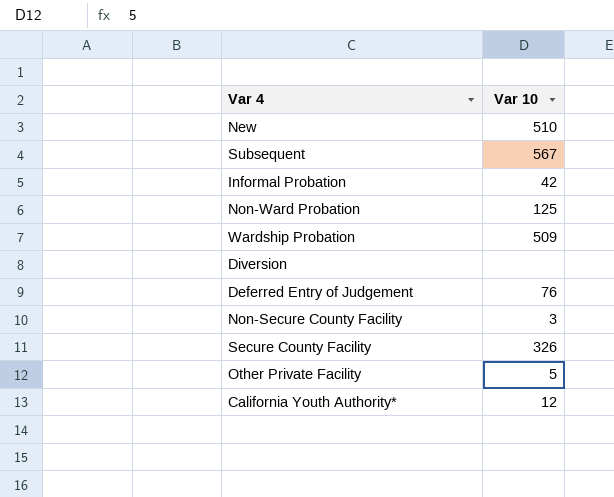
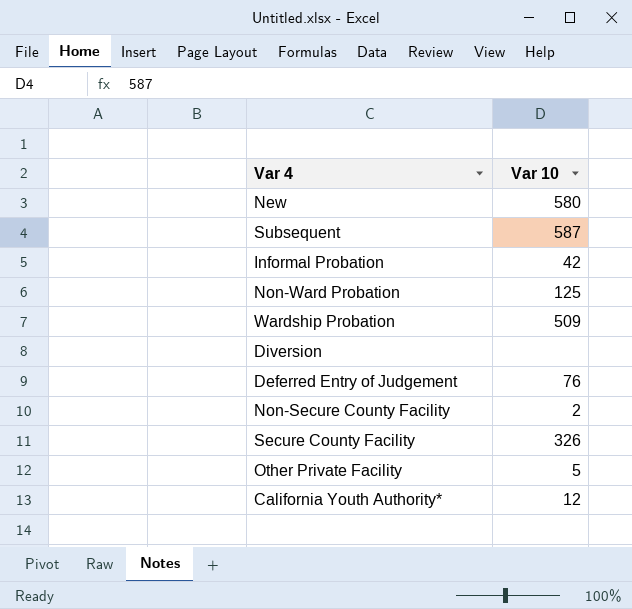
New | Var 10: 510 -> 580
Subsequent | Var 10: 567 -> 587
Non-Secure County Facility | Var 10: 3 -> 2

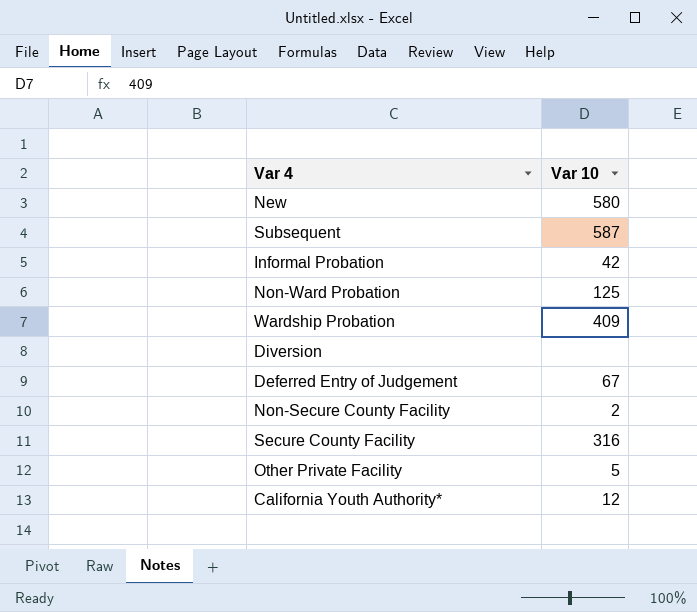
Wardship Probation | Var 10: 509 -> 409
Deferred Entry of Judgement | Var 10: 76 -> 67
Secure County Facility | Var 10: 326 -> 316

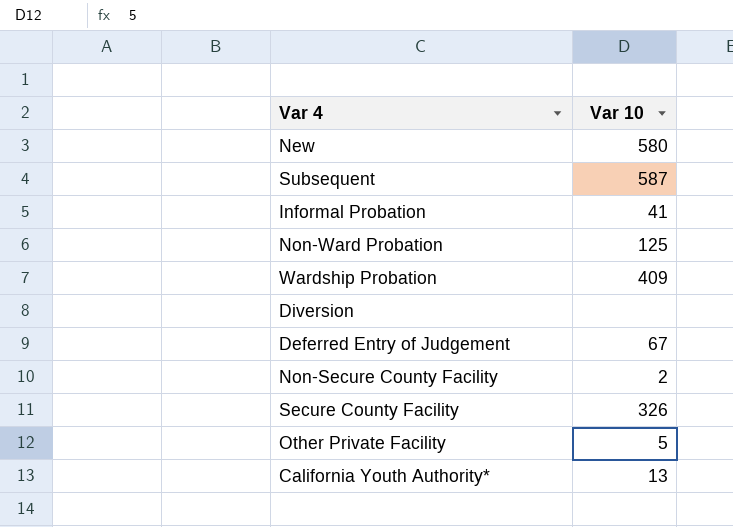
Informal Probation | Var 10: 42 -> 41
Secure County Facility | Var 10: 316 -> 326
California Youth Authority* | Var 10: 12 -> 13

